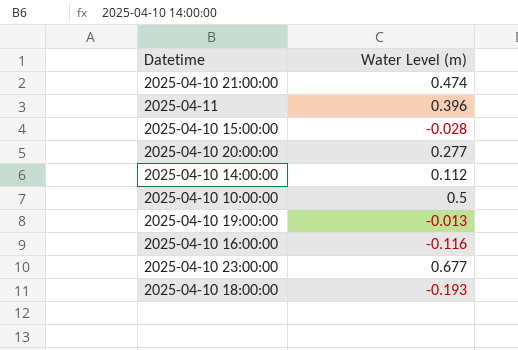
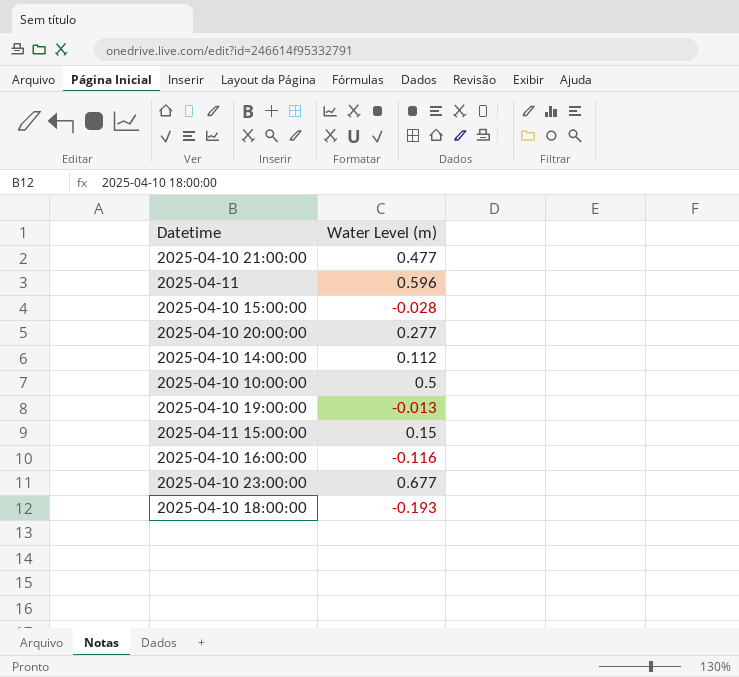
2025-04-10 21:00:00 | Water Level (m): 0.474 -> 0.477
2025-04-11 | Water Level (m): 0.396 -> 0.596
row 2025-04-11 15:00:00: none -> 0.15

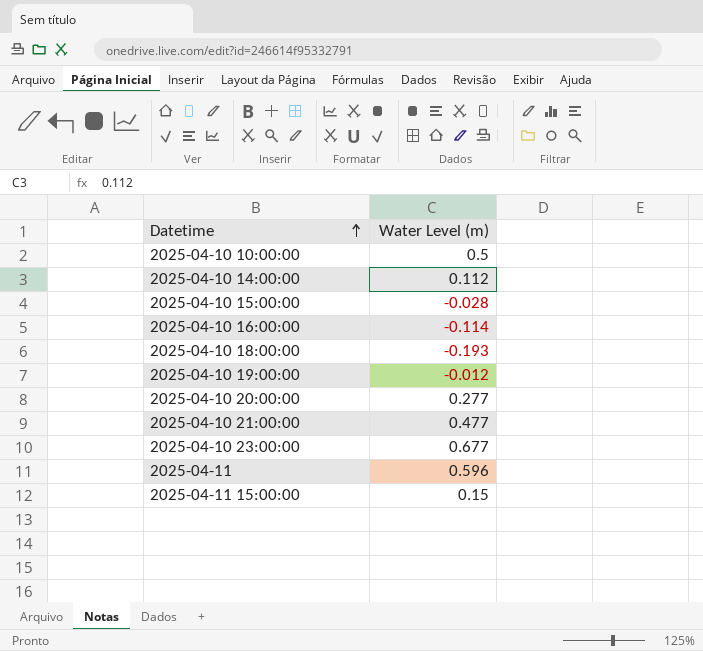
row order: none -> Datetime ascending
2025-04-10 16:00:00 | Water Level (m): -0.116 -> -0.114
2025-04-10 19:00:00 | Water Level (m): -0.013 -> -0.012

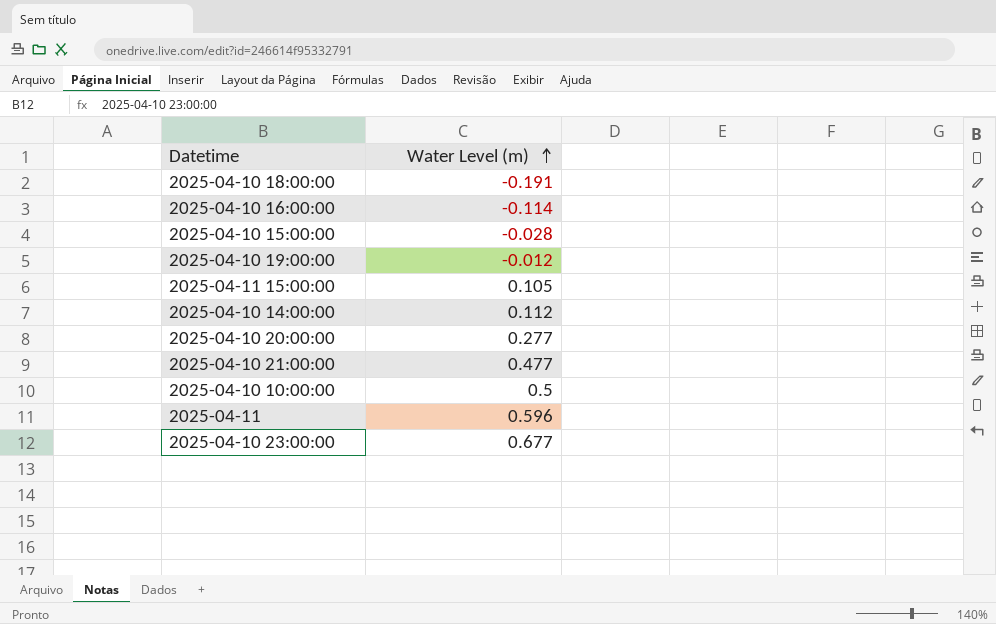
row order: Datetime ascending -> Water Level (m) ascending
2025-04-10 18:00:00 | Water Level (m): -0.193 -> -0.191
2025-04-11 15:00:00 | Water Level (m): 0.15 -> 0.105

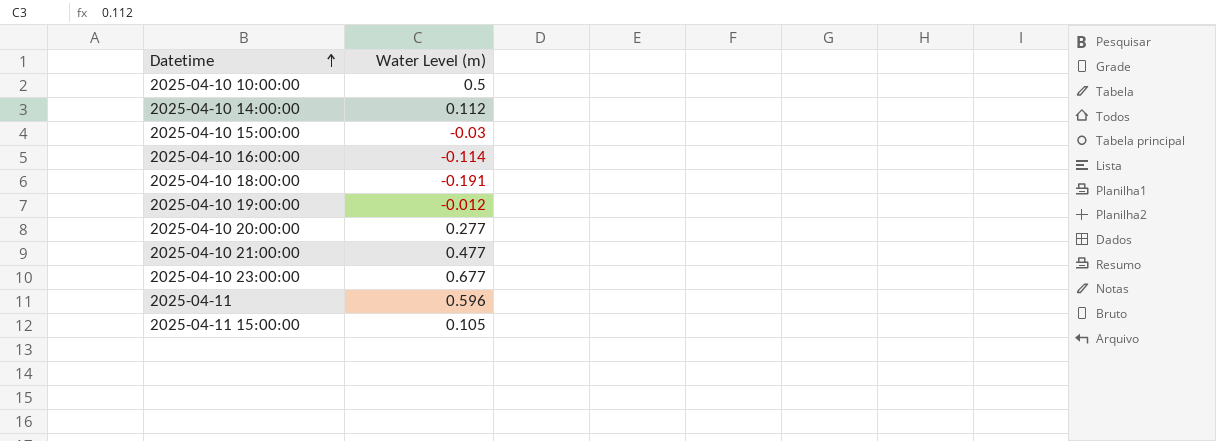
row order: Water Level (m) ascending -> Datetime ascending
2025-04-10 15:00:00 | Water Level (m): -0.028 -> -0.03

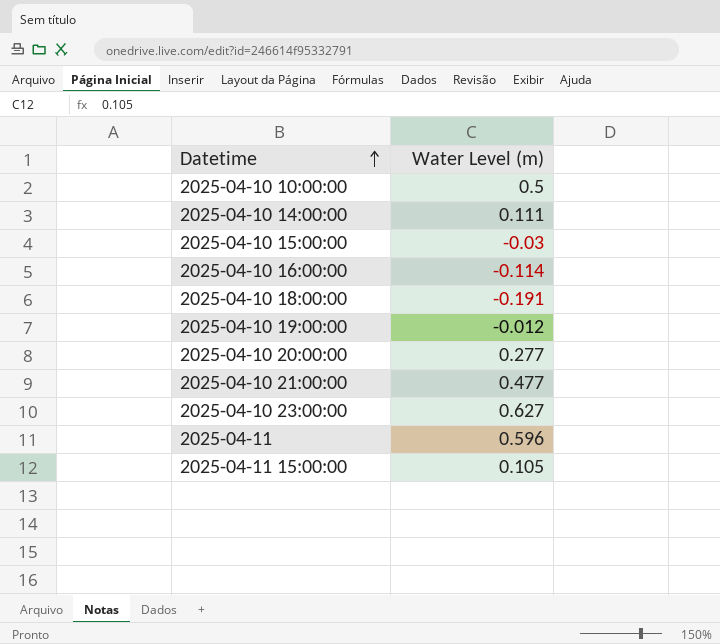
2025-04-10 14:00:00 | Water Level (m): 0.112 -> 0.111
2025-04-10 23:00:00 | Water Level (m): 0.677 -> 0.627

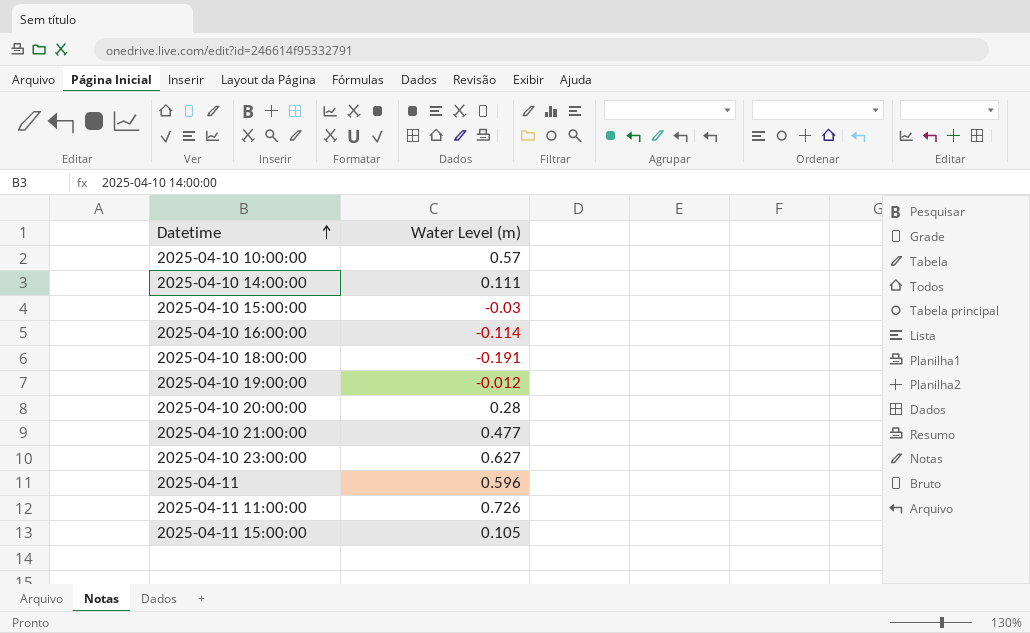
2025-04-10 10:00:00 | Water Level (m): 0.5 -> 0.57
2025-04-10 20:00:00 | Water Level (m): 0.277 -> 0.28
row 2025-04-11 11:00:00: none -> 0.726

